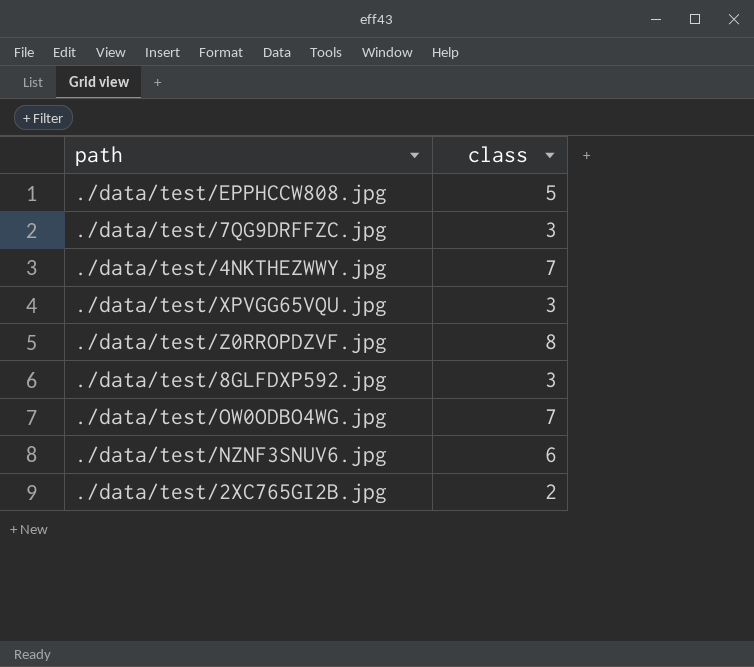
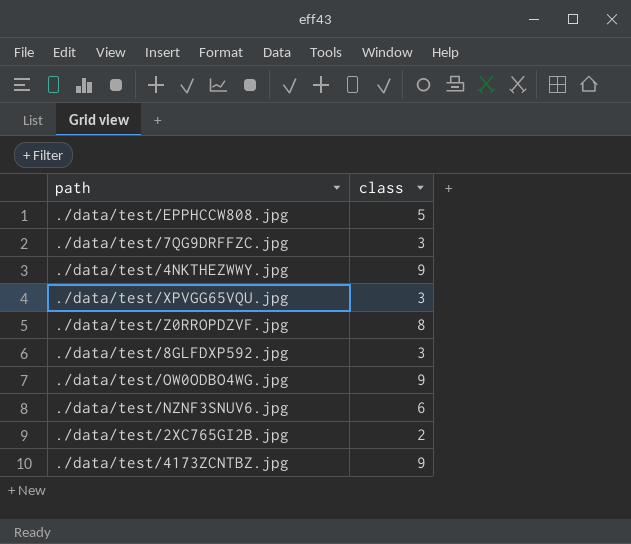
./data/test/4NKTHEZWWY.jpg | class: 7 -> 9
./data/test/OW0ODBO4WG.jpg | class: 7 -> 9
row ./data/test/4173ZCNTBZ.jpg: none -> 9

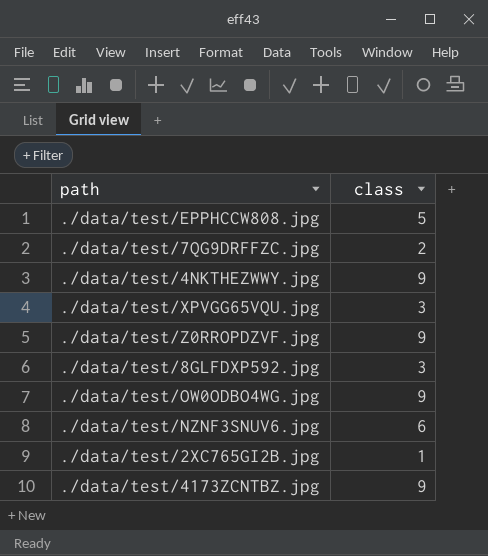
./data/test/7QG9DRFFZC.jpg | class: 3 -> 2
./data/test/Z0RROPDZVF.jpg | class: 8 -> 9
./data/test/2XC765GI2B.jpg | class: 2 -> 1

